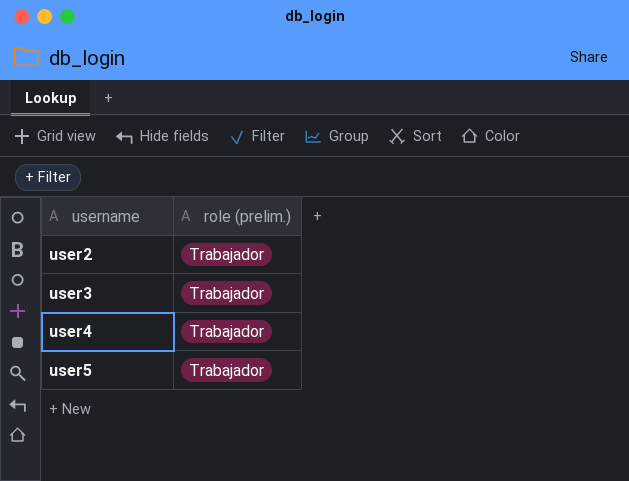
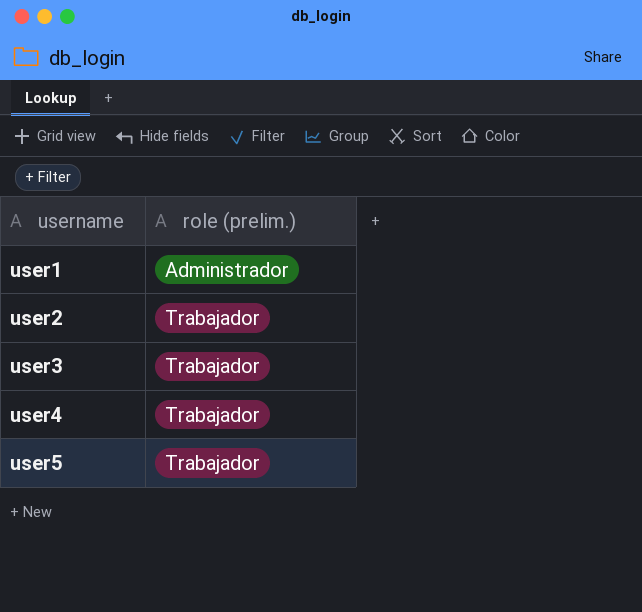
row user1: none -> Administrador

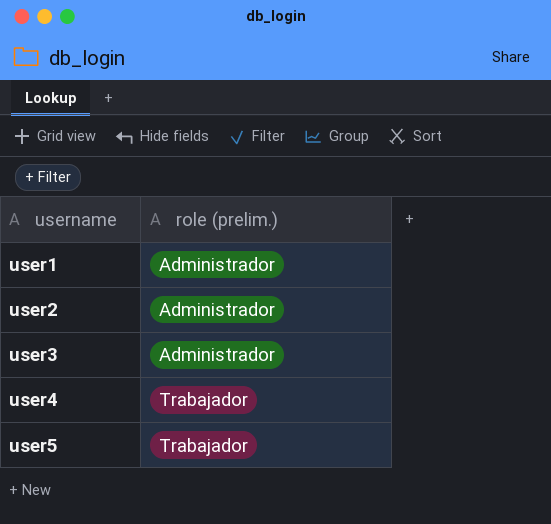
user2 | role (prelim.): Trabajador -> Administrador
user3 | role (prelim.): Trabajador -> Administrador

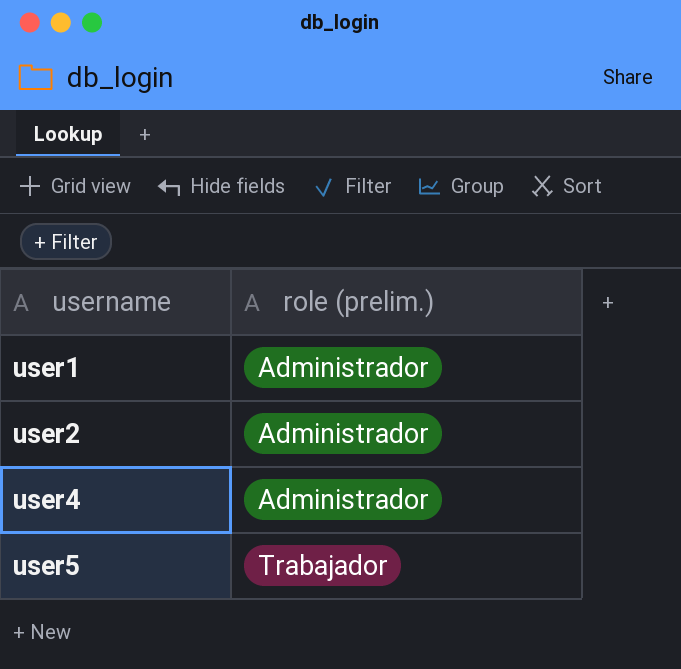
row user3: Administrador -> none
user4 | role (prelim.): Trabajador -> Administrador

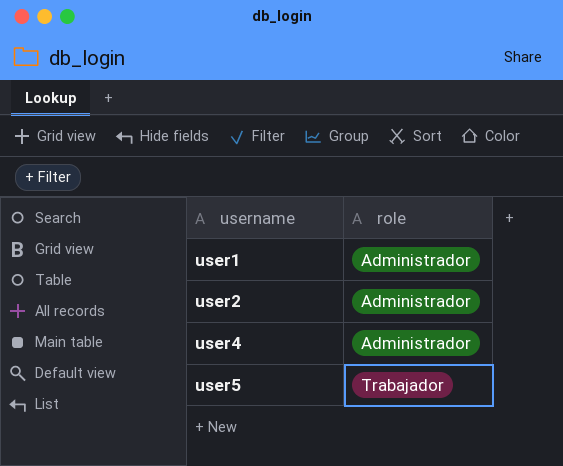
column name: role (prelim.) -> role

